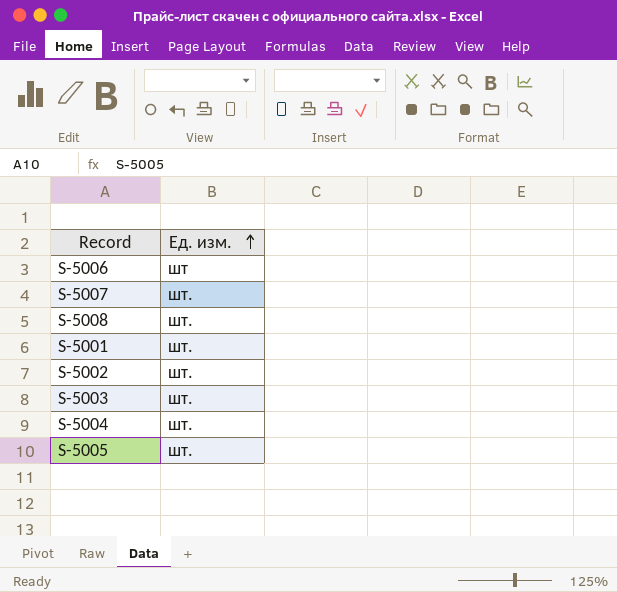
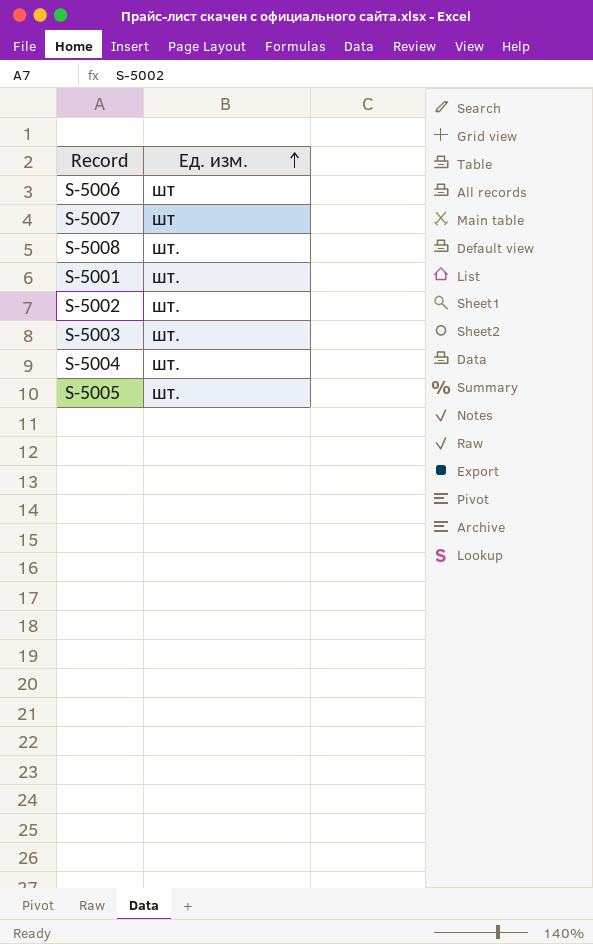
S-5007 | Ед. изм.: шт. -> шт

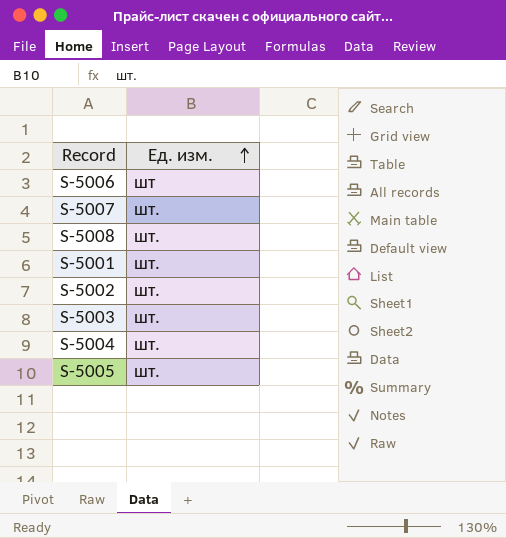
S-5007 | Ед. изм.: шт -> шт.

